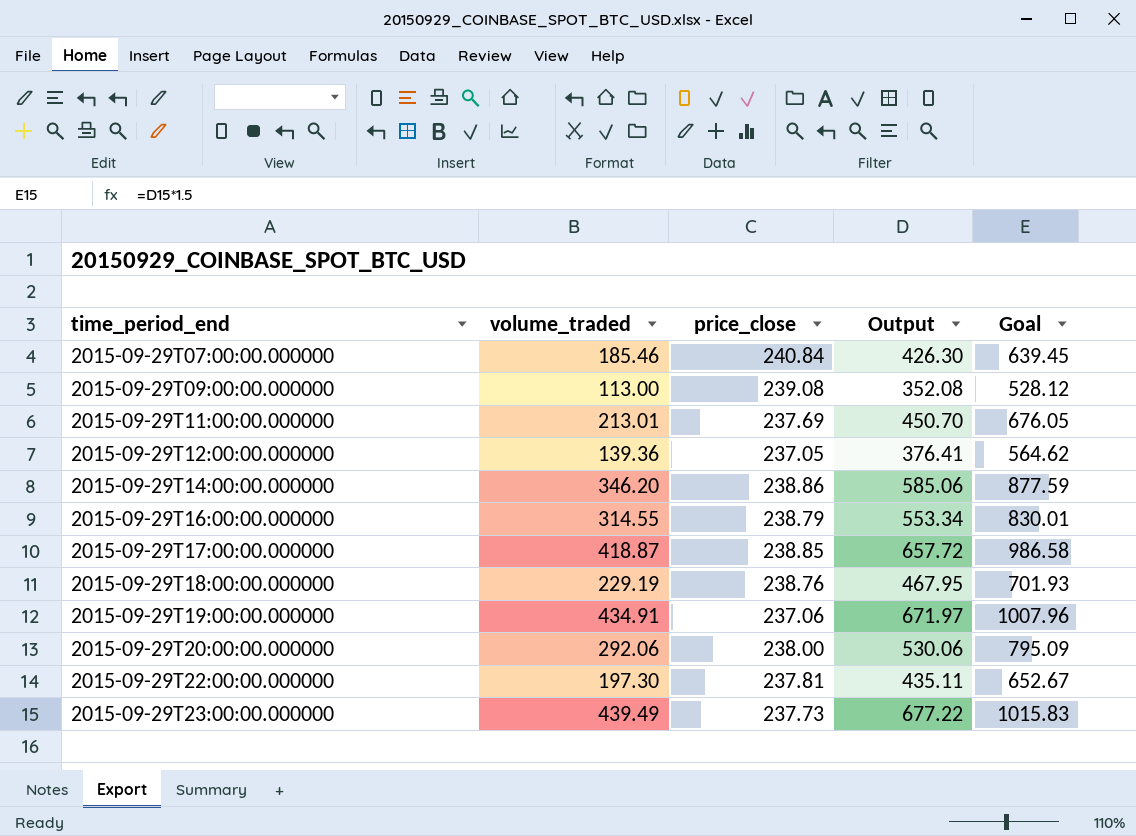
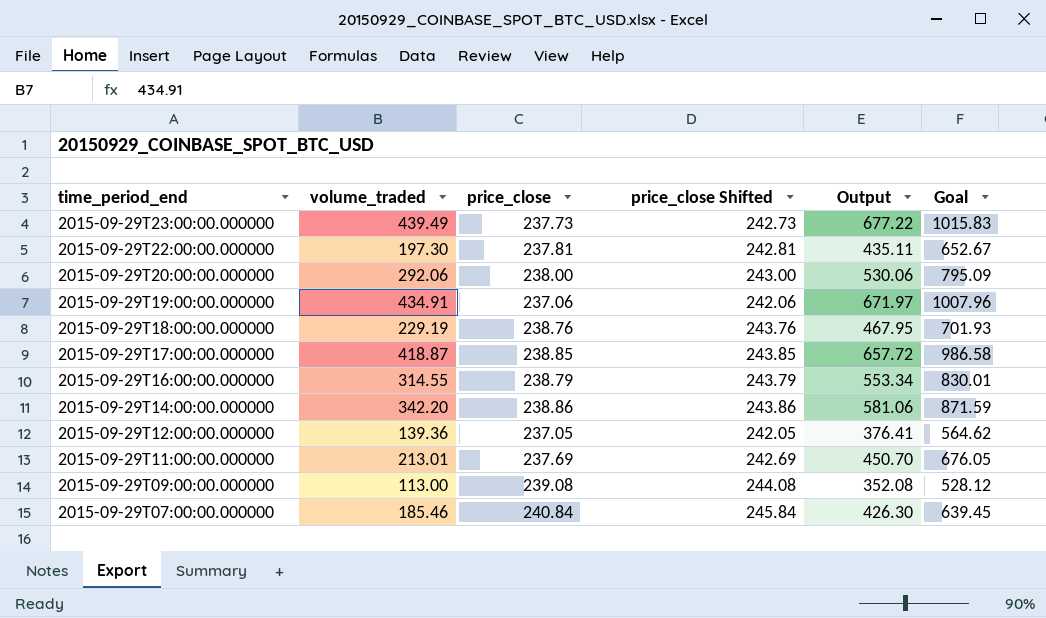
row order: time_period_end ascending -> time_period_end descending
column price_close Shifted | formula: none -> [price_close] + 5
2015-09-29T14:00:00.000000 | volume_traded: 346.20 -> 342.20
2015-09-29T14:00:00.000000 | Output: 585.06 -> 581.06
2015-09-29T14:00:00.000000 | Goal: 877.59 -> 871.59

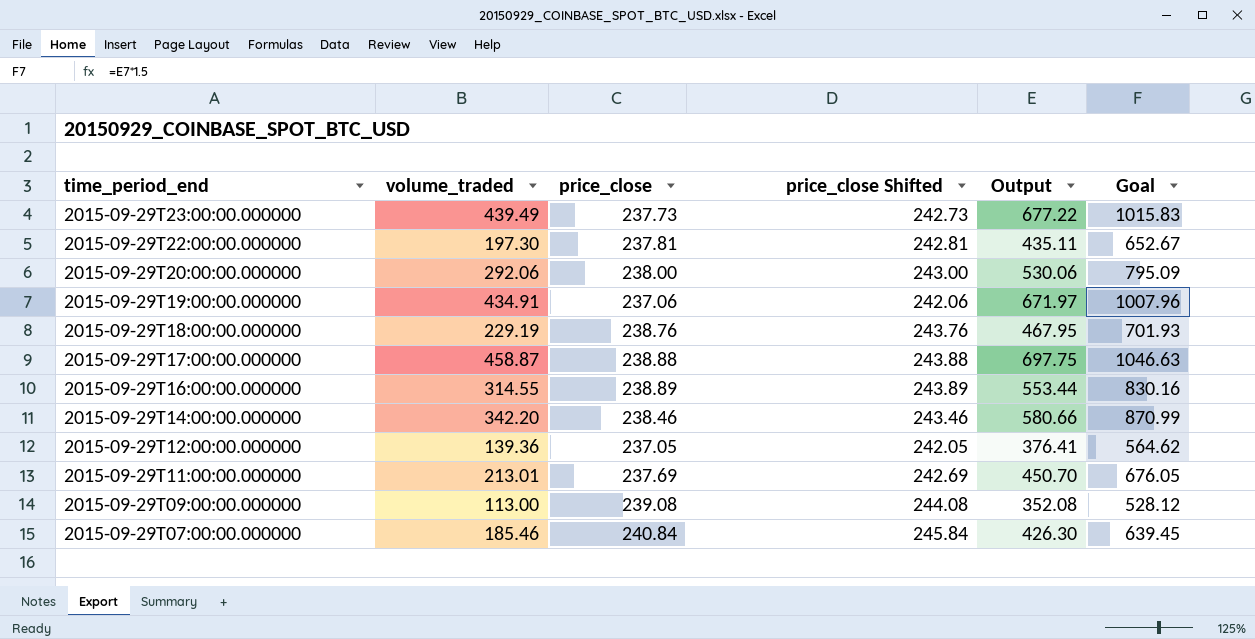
2015-09-29T17:00:00.000000 | volume_traded: 418.87 -> 458.87
2015-09-29T17:00:00.000000 | price_close: 238.85 -> 238.88
2015-09-29T17:00:00.000000 | price_close Shifted: 243.85 -> 243.88
2015-09-29T17:00:00.000000 | Output: 657.72 -> 697.75
2015-09-29T17:00:00.000000 | Goal: 986.58 -> 1046.63
2015-09-29T16:00:00.000000 | price_close: 238.79 -> 238.89
2015-09-29T16:00:00.000000 | price_close Shifted: 243.79 -> 243.89
2015-09-29T16:00:00.000000 | Output: 553.34 -> 553.44
2015-09-29T16:00:00.000000 | Goal: 830.01 -> 830.16
2015-09-29T14:00:00.000000 | price_close: 238.86 -> 238.46
2015-09-29T14:00:00.000000 | price_close Shifted: 243.86 -> 243.46
2015-09-29T14:00:00.000000 | Output: 581.06 -> 580.66
2015-09-29T14:00:00.000000 | Goal: 871.59 -> 870.99

